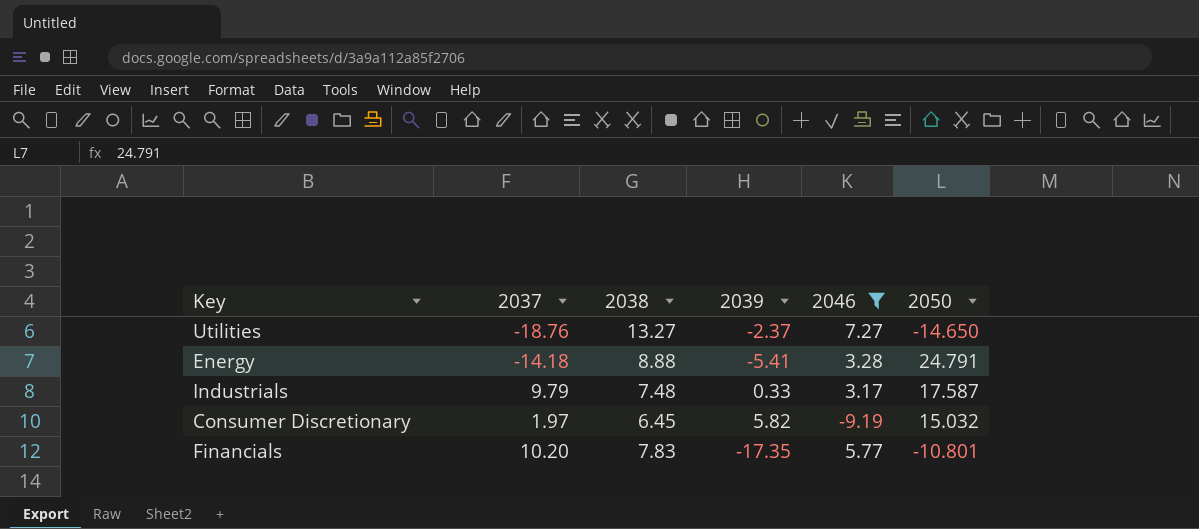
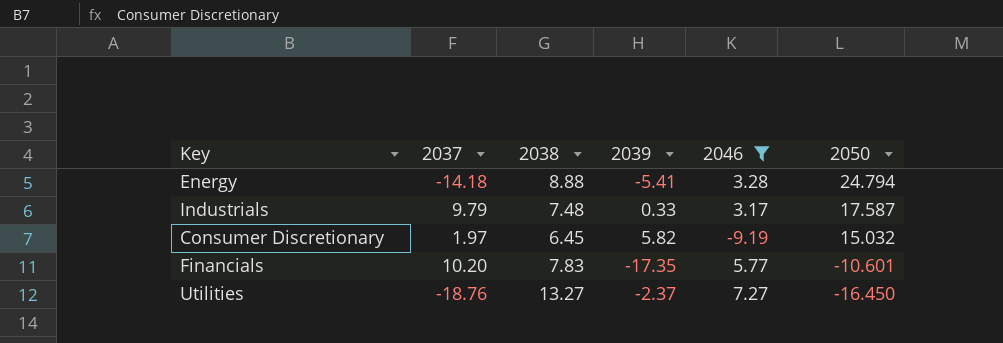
row order: none -> 2050 descending
Energy | 2050: 24.791 -> 24.794
Financials | 2050: -10.801 -> -10.601
Utilities | 2050: -14.650 -> -16.450

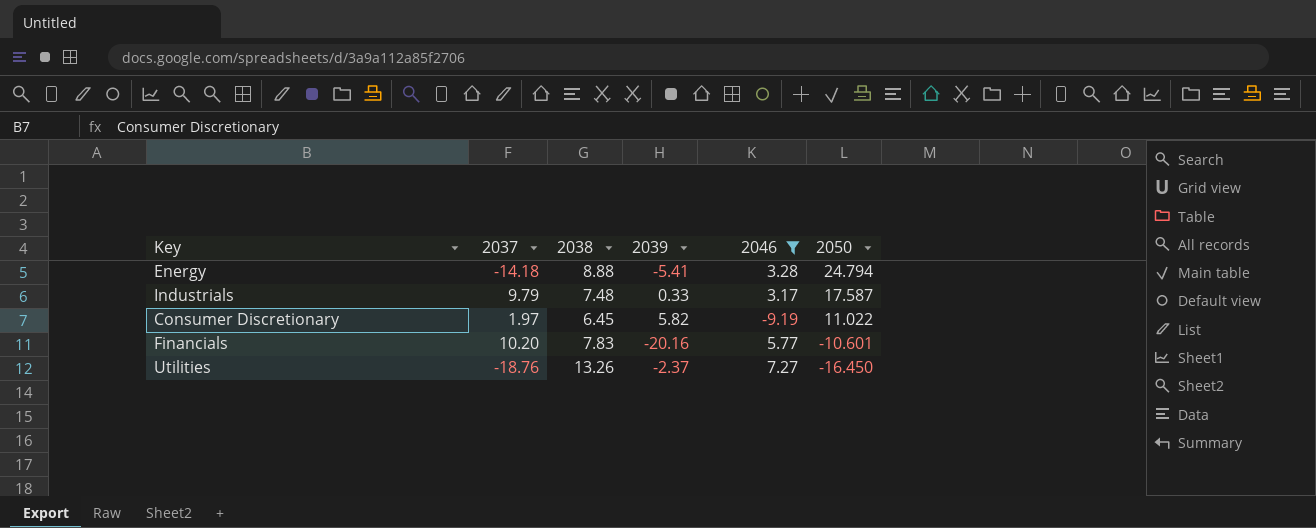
Consumer Discretionary | 2050: 15.032 -> 11.022
Financials | 2039: -17.35 -> -20.16
Utilities | 2038: 13.27 -> 13.26

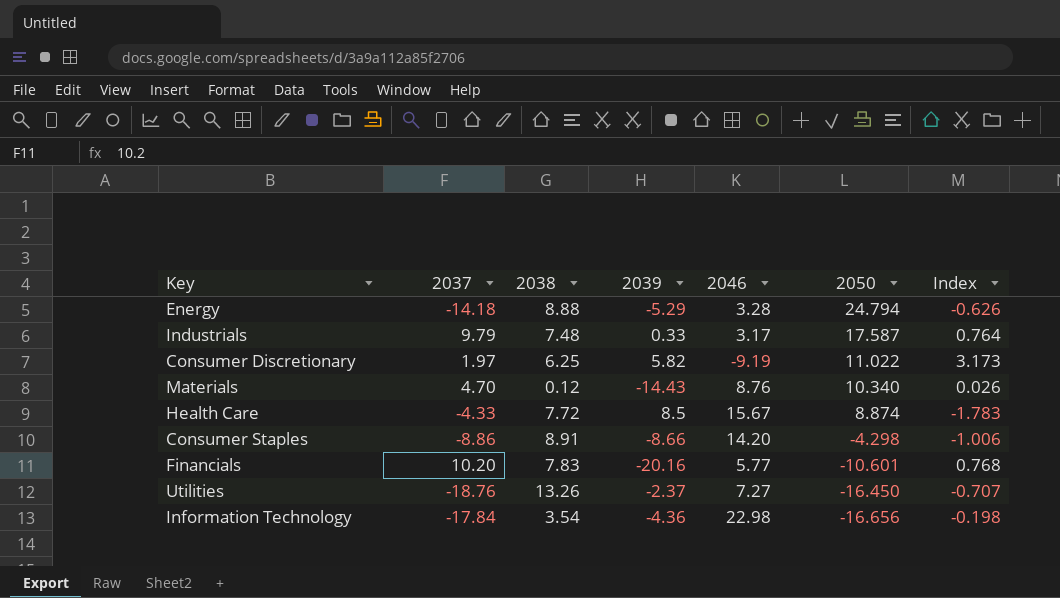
filter: 2046 <= 7.27 -> none
column Index | formula: none -> [2038] / [2037]
Energy | 2039: -5.41 -> -5.29
Consumer Discretionary | 2038: 6.45 -> 6.25

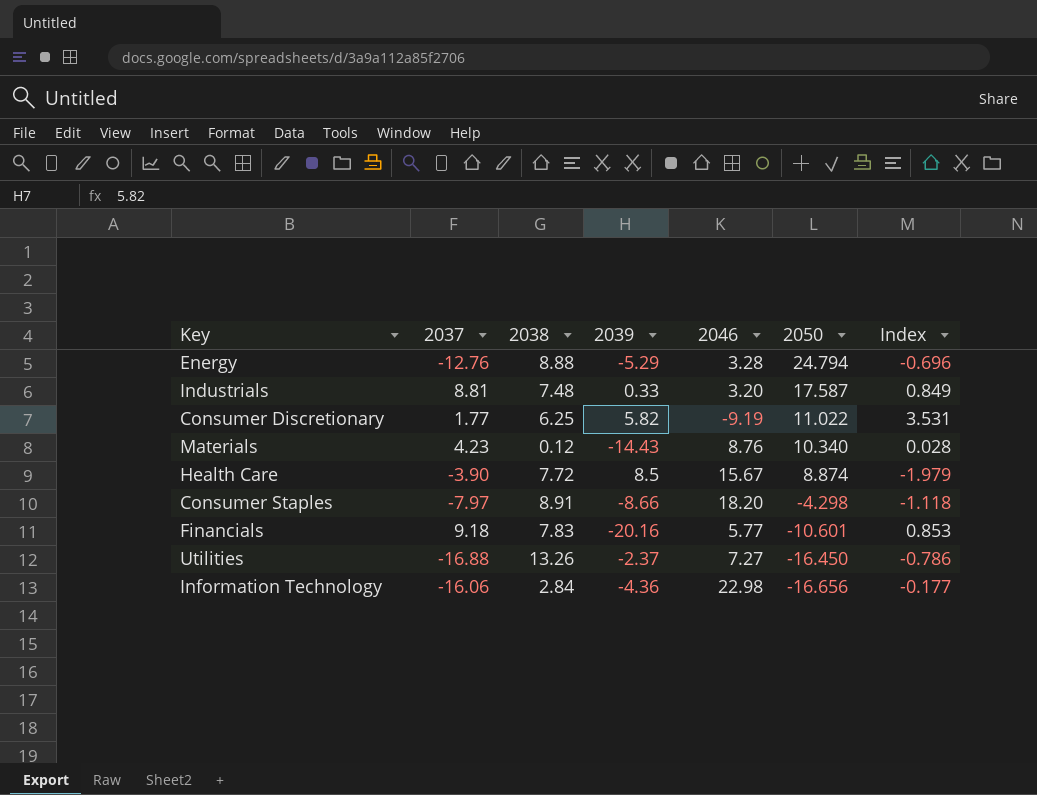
Energy | 2037: -14.18 -> -12.76
Energy | Index: -0.626 -> -0.696
Industrials | 2037: 9.79 -> 8.81
Industrials | 2046: 3.17 -> 3.20
Industrials | Index: 0.764 -> 0.849
Consumer Discretionary | 2037: 1.97 -> 1.77
Consumer Discretionary | Index: 3.173 -> 3.531
Materials | 2037: 4.70 -> 4.23
Materials | Index: 0.026 -> 0.028
Health Care | 2037: -4.33 -> -3.90
Health Care | Index: -1.783 -> -1.979
Consumer Staples | 2037: -8.86 -> -7.97
Consumer Staples | 2046: 14.20 -> 18.20
Consumer Staples | Index: -1.006 -> -1.118
Financials | 2037: 10.20 -> 9.18
Financials | Index: 0.768 -> 0.853
Utilities | 2037: -18.76 -> -16.88
Utilities | Index: -0.707 -> -0.786
Information Technology | 2037: -17.84 -> -16.06
Information Technology | 2038: 3.54 -> 2.84
Information Technology | Index: -0.198 -> -0.177

